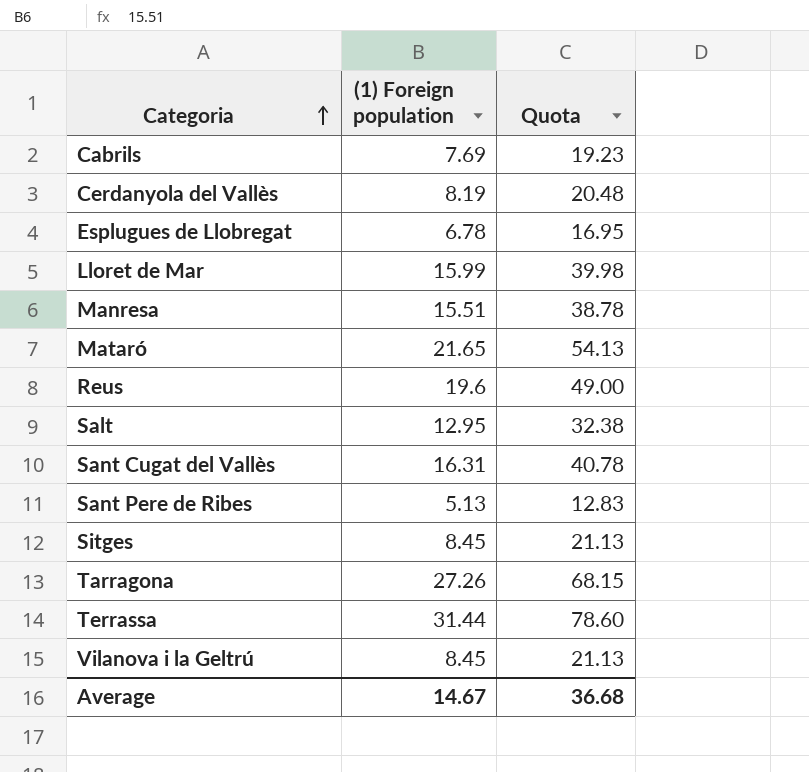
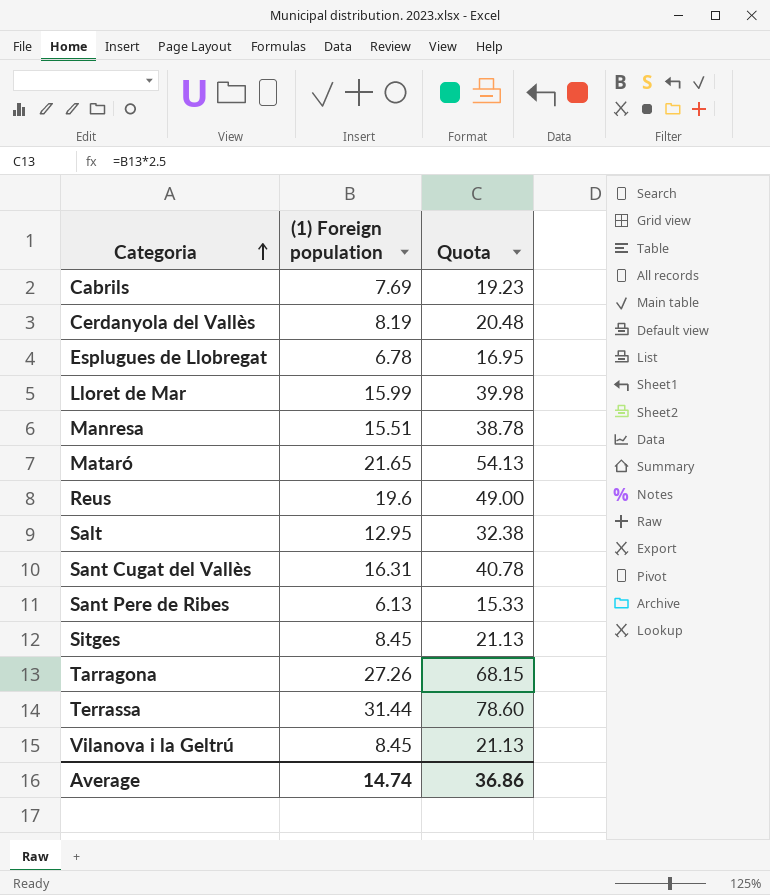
Sant Pere de Ribes | (1) Foreign population: 5.13 -> 6.13
Sant Pere de Ribes | Quota: 12.83 -> 15.33
Average | (1) Foreign population: 14.67 -> 14.74
Average | Quota: 36.68 -> 36.86

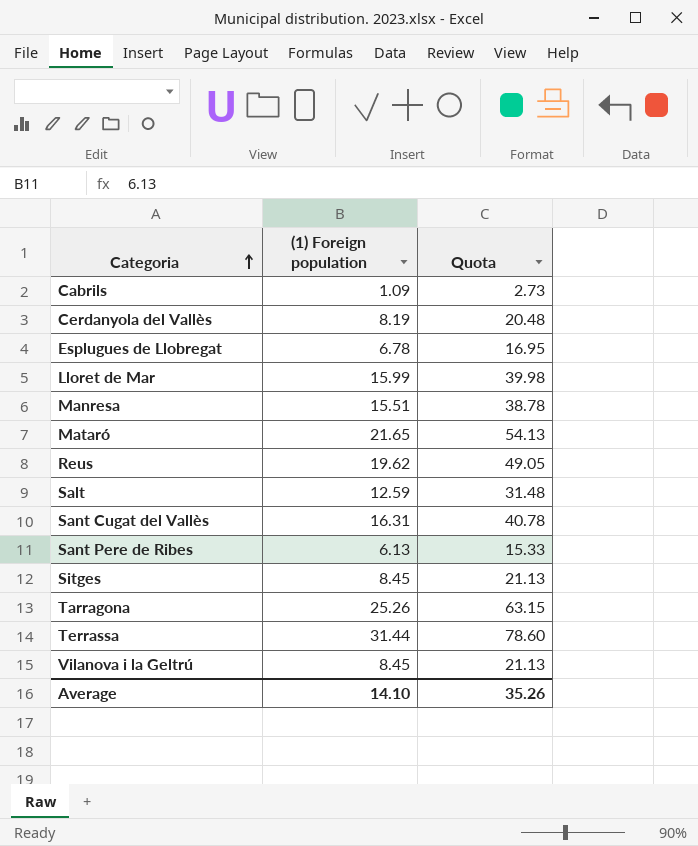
Cabrils | (1) Foreign population: 7.69 -> 1.09
Cabrils | Quota: 19.23 -> 2.73
Reus | (1) Foreign population: 19.6 -> 19.62
Reus | Quota: 49.00 -> 49.05
Salt | (1) Foreign population: 12.95 -> 12.59
Salt | Quota: 32.38 -> 31.48
Tarragona | (1) Foreign population: 27.26 -> 25.26
Tarragona | Quota: 68.15 -> 63.15
Average | (1) Foreign population: 14.74 -> 14.10
Average | Quota: 36.86 -> 35.26

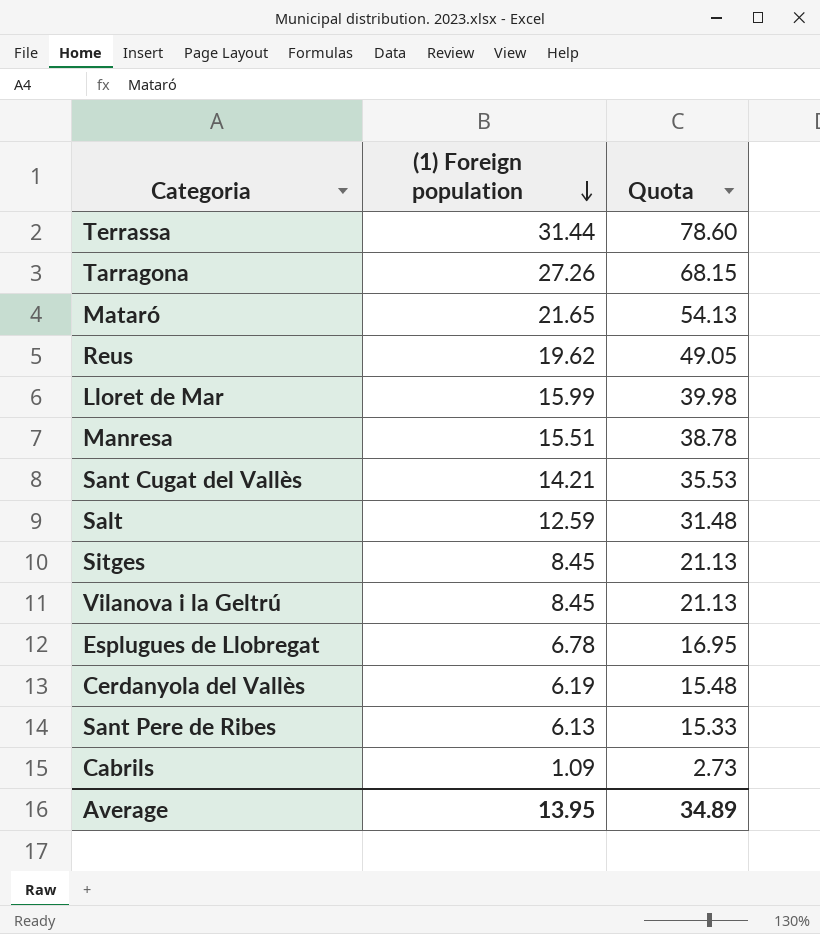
row order: Categoria ascending -> (1) Foreign population descending
Tarragona | (1) Foreign population: 25.26 -> 27.26
Tarragona | Quota: 63.15 -> 68.15
Sant Cugat del Vallès | (1) Foreign population: 16.31 -> 14.21
Sant Cugat del Vallès | Quota: 40.78 -> 35.53
Cerdanyola del Vallès | (1) Foreign population: 8.19 -> 6.19
Cerdanyola del Vallès | Quota: 20.48 -> 15.48
Average | (1) Foreign population: 14.10 -> 13.95
Average | Quota: 35.26 -> 34.89

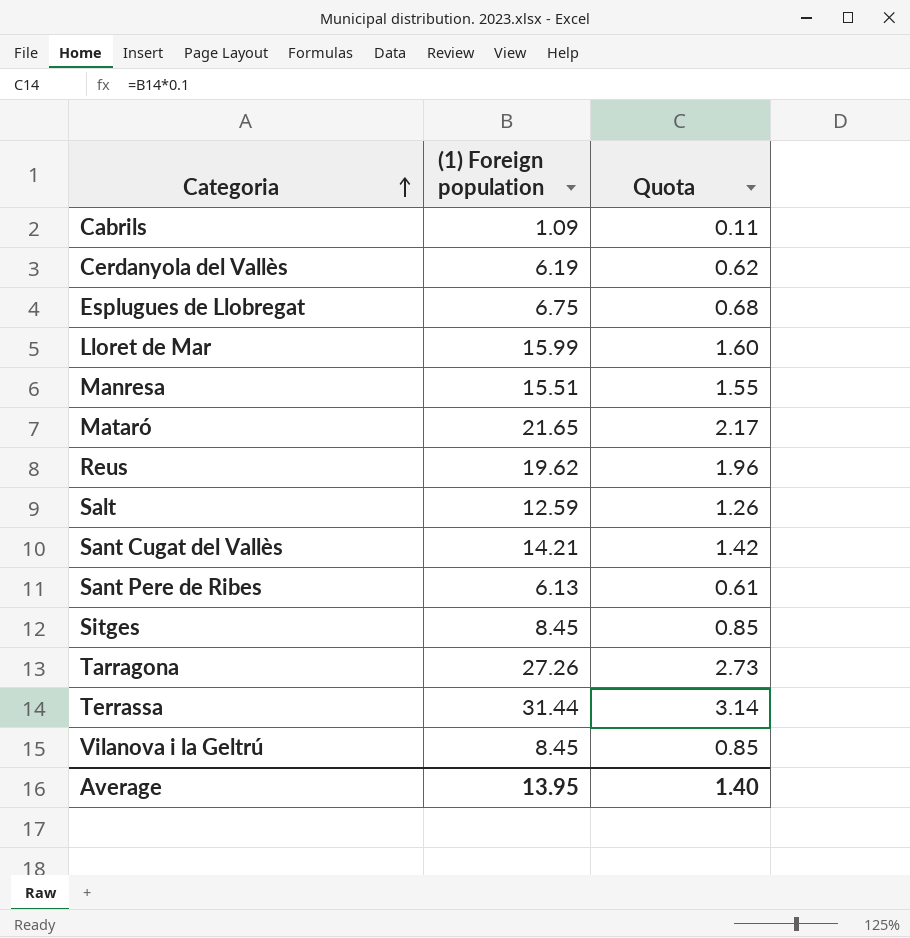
row order: (1) Foreign population descending -> Categoria ascending
column Quota | formula: [(1) Foreign population] * 2.5 -> [(1) Foreign population] * 0.1
Esplugues de Llobregat | (1) Foreign population: 6.78 -> 6.75
Average | Quota: 34.89 -> 1.40

